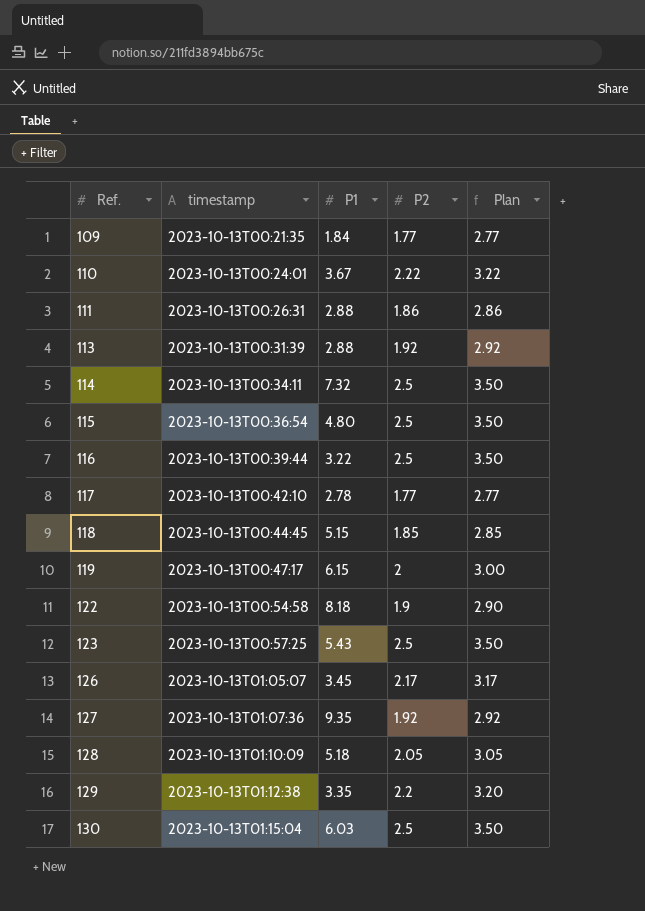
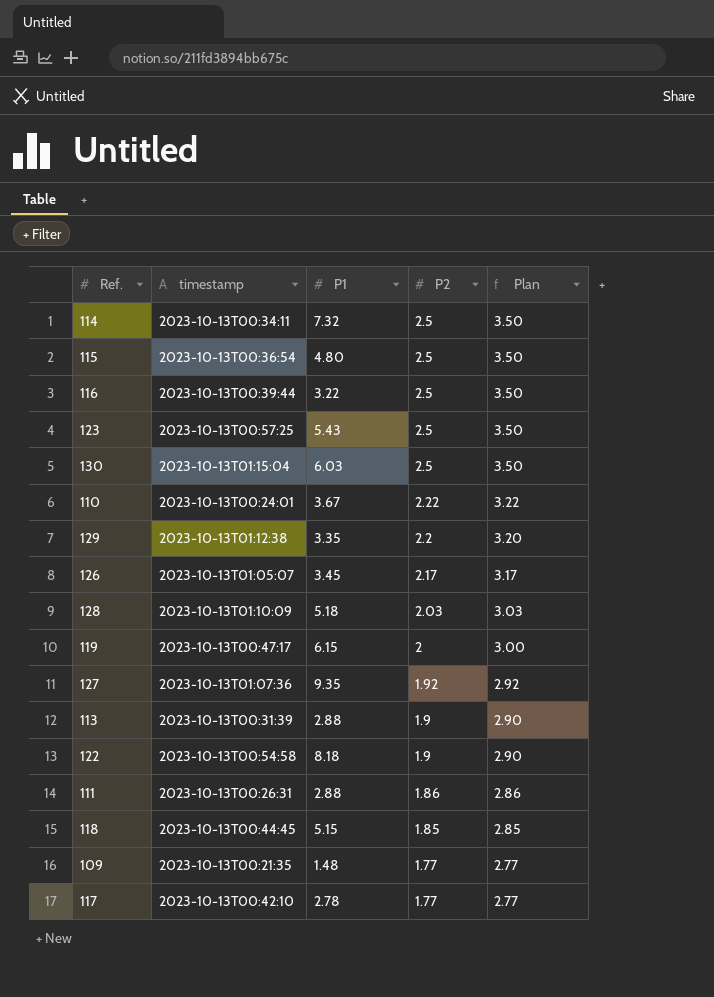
row order: Ref. ascending -> P2 descending
128 | P2: 2.05 -> 2.03
128 | Plan: 3.05 -> 3.03
113 | P2: 1.92 -> 1.9
113 | Plan: 2.92 -> 2.90
109 | P1: 1.84 -> 1.48

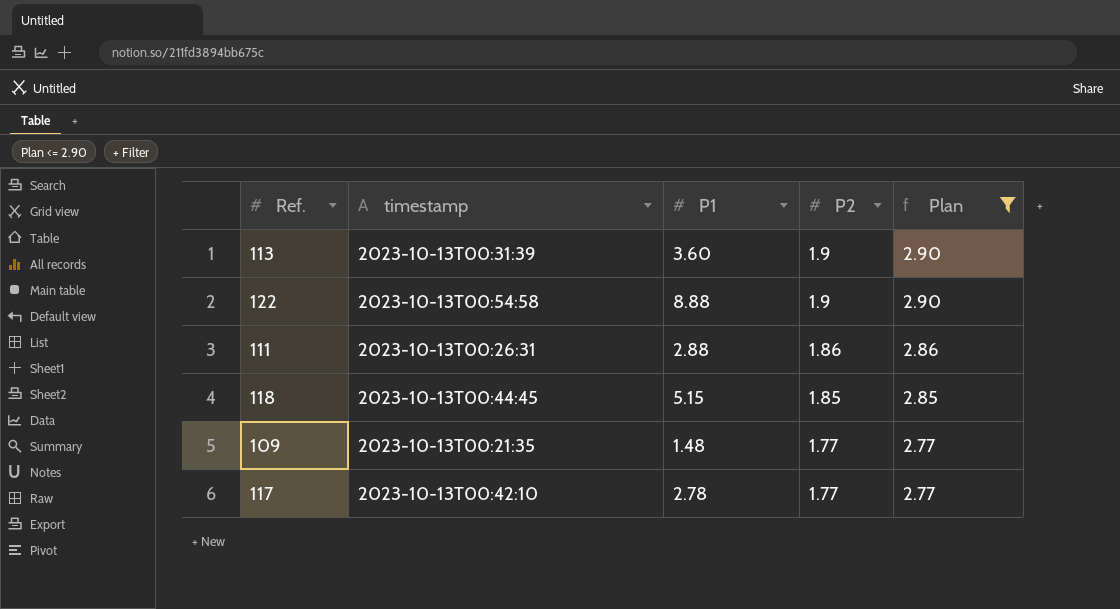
filter: none -> Plan <= 2.90
113 | P1: 2.88 -> 3.60
122 | P1: 8.18 -> 8.88

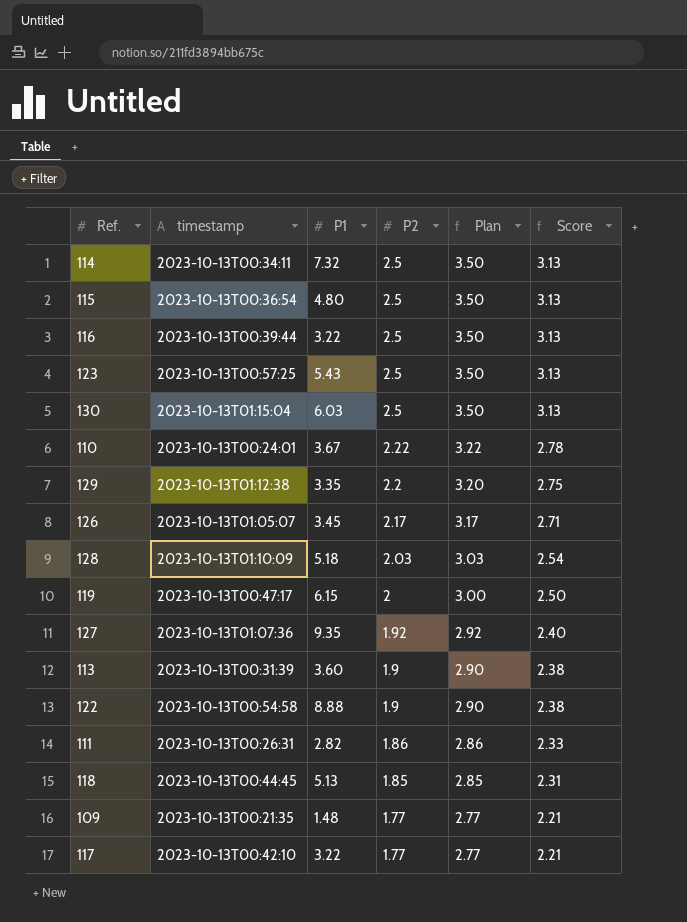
filter: Plan <= 2.90 -> none
column Score | formula: none -> [P2] * 1.25
111 | P1: 2.88 -> 2.82
118 | P1: 5.15 -> 5.13
117 | P1: 2.78 -> 3.22

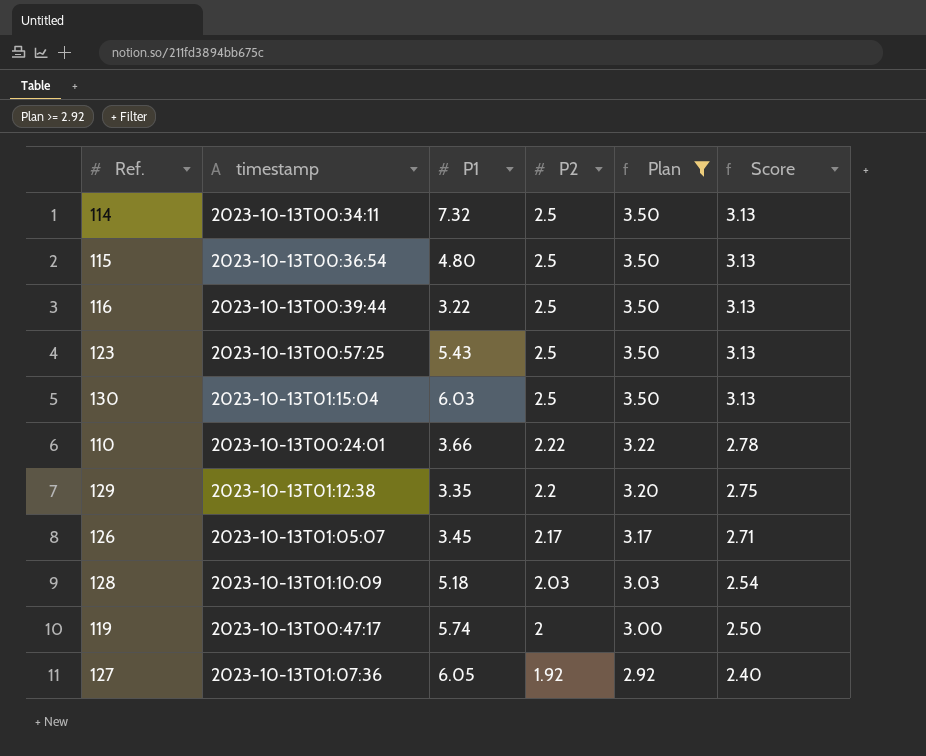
filter: none -> Plan >= 2.92
110 | P1: 3.67 -> 3.66
119 | P1: 6.15 -> 5.74
127 | P1: 9.35 -> 6.05

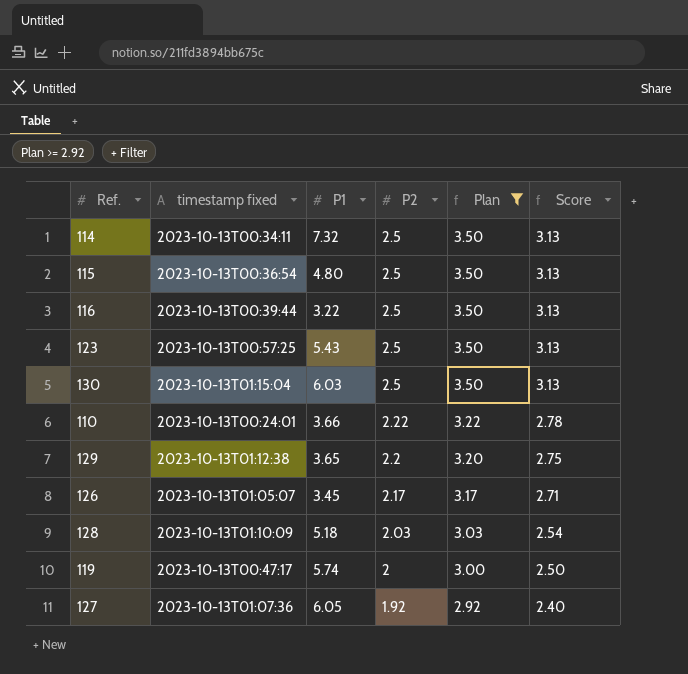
column name: timestamp -> timestamp fixed
129 | P1: 3.35 -> 3.65

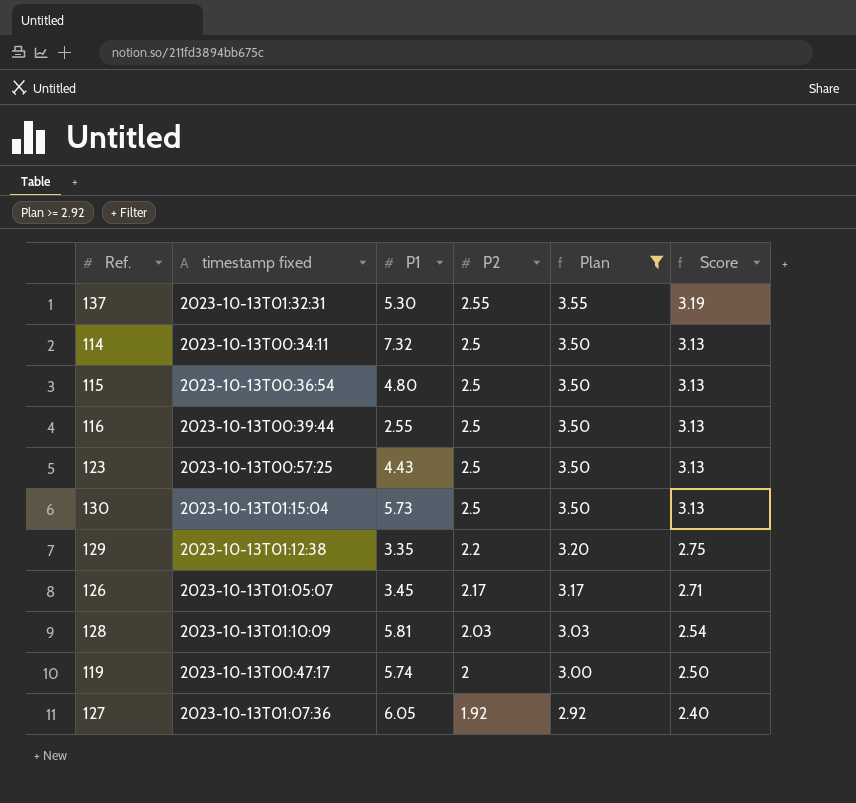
row 110: 2023-10-13T00:24:01 | 3.66 | 2.22 | 3.22 | 2.78 -> none
row 137: none -> 2023-10-13T01:32:31 | 5.30 | 2.55 | 3.55 | 3.19
116 | P1: 3.22 -> 2.55
123 | P1: 5.43 -> 4.43
130 | P1: 6.03 -> 5.73
129 | P1: 3.65 -> 3.35
128 | P1: 5.18 -> 5.81

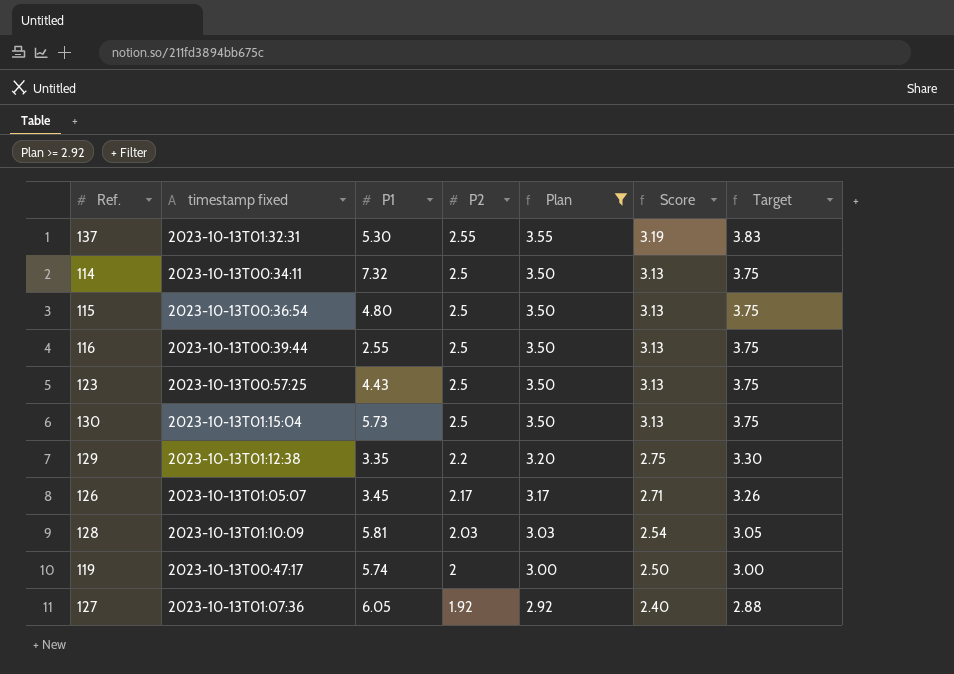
column Target | formula: none -> [P2] * 1.5

